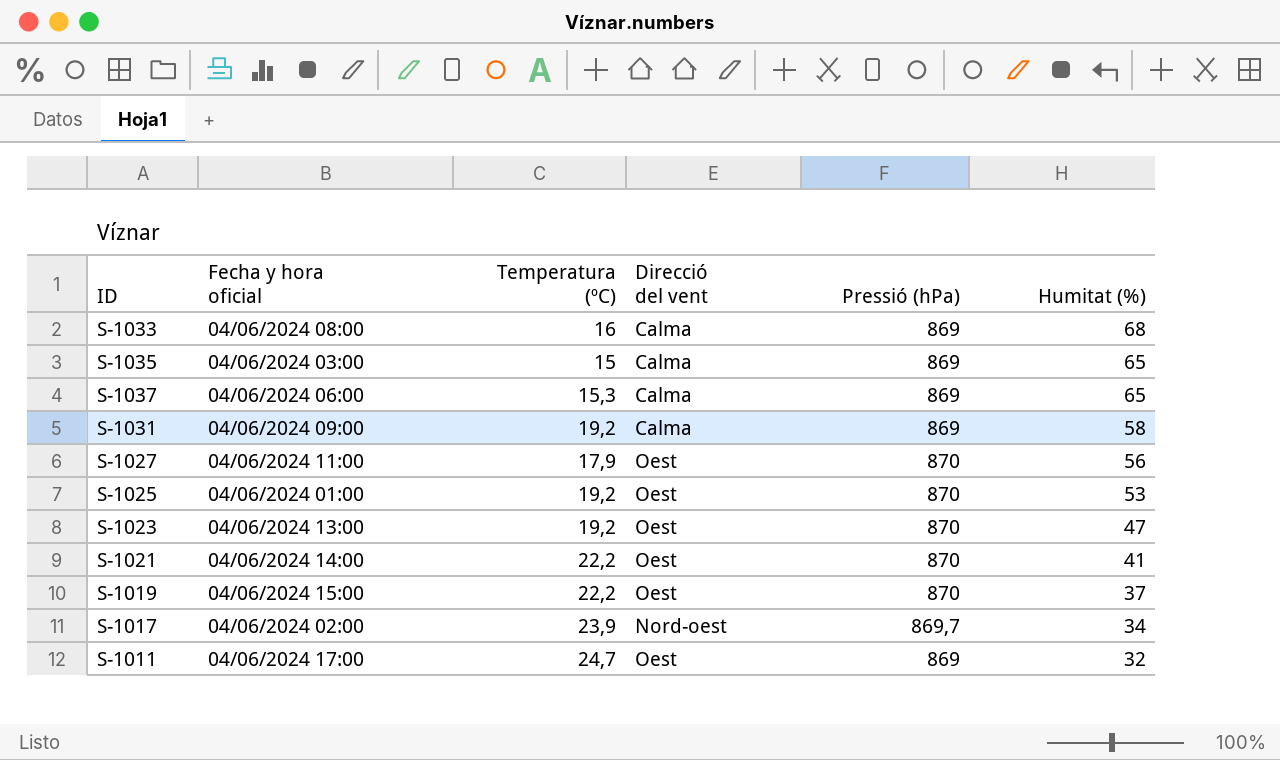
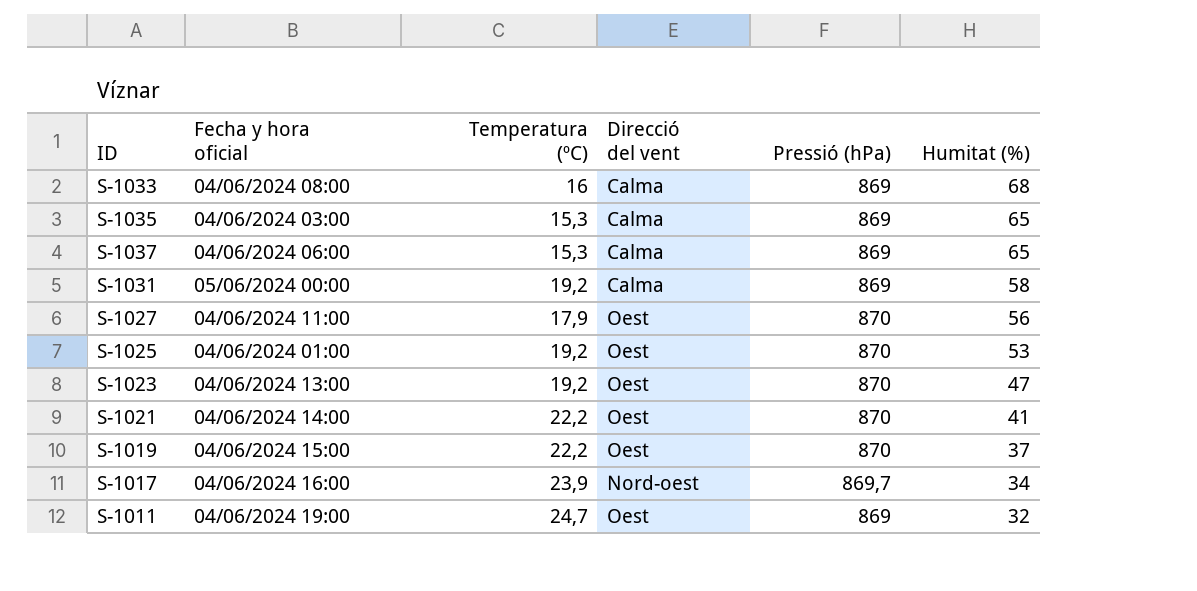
S-1035 | Temperatura (ºC): 15 -> 15,3
S-1031 | Fecha y hora oficial: 04/06/2024 09:00 -> 05/06/2024 00:00
S-1017 | Fecha y hora oficial: 04/06/2024 02:00 -> 04/06/2024 16:00
S-1011 | Fecha y hora oficial: 04/06/2024 17:00 -> 04/06/2024 19:00

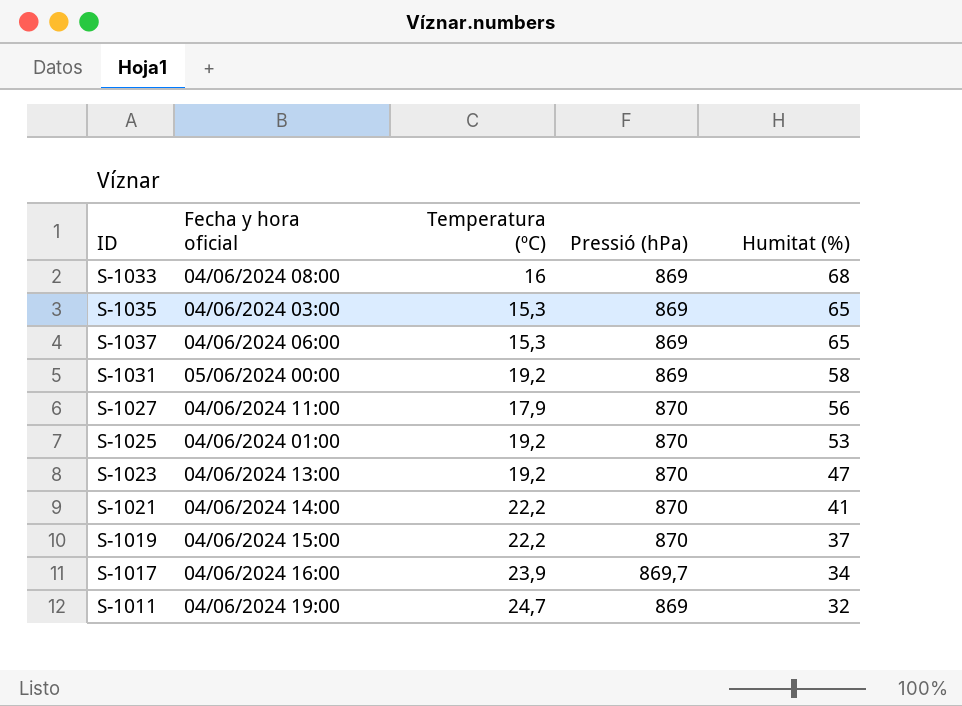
column Direcció del vent | position: 4 -> none

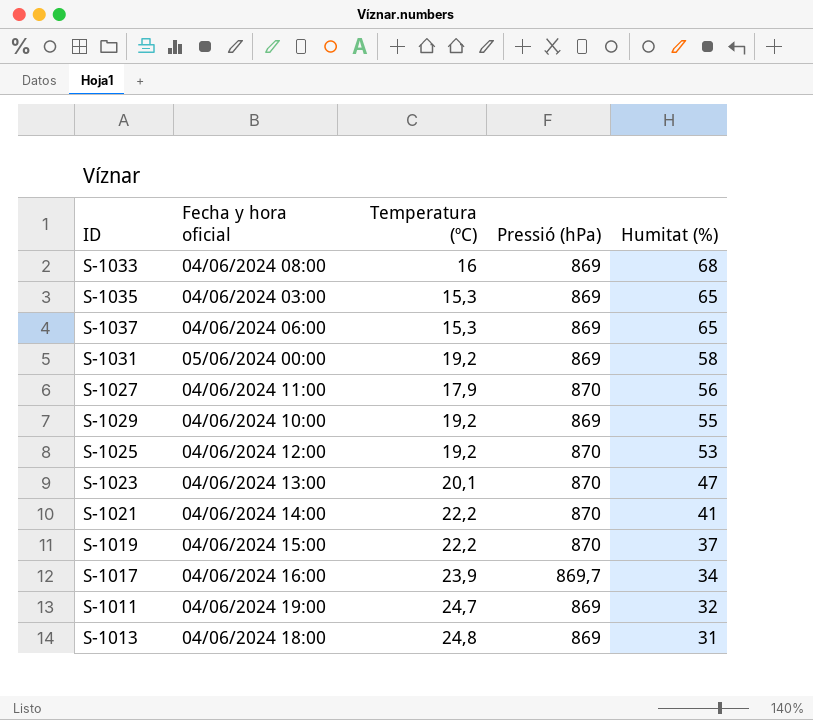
row S-1029: none -> 04/06/2024 10:00 | 19,2 | 869 | 55
S-1025 | Fecha y hora oficial: 04/06/2024 01:00 -> 04/06/2024 12:00
S-1023 | Temperatura (ºC): 19,2 -> 20,1
row S-1013: none -> 04/06/2024 18:00 | 24,8 | 869 | 31

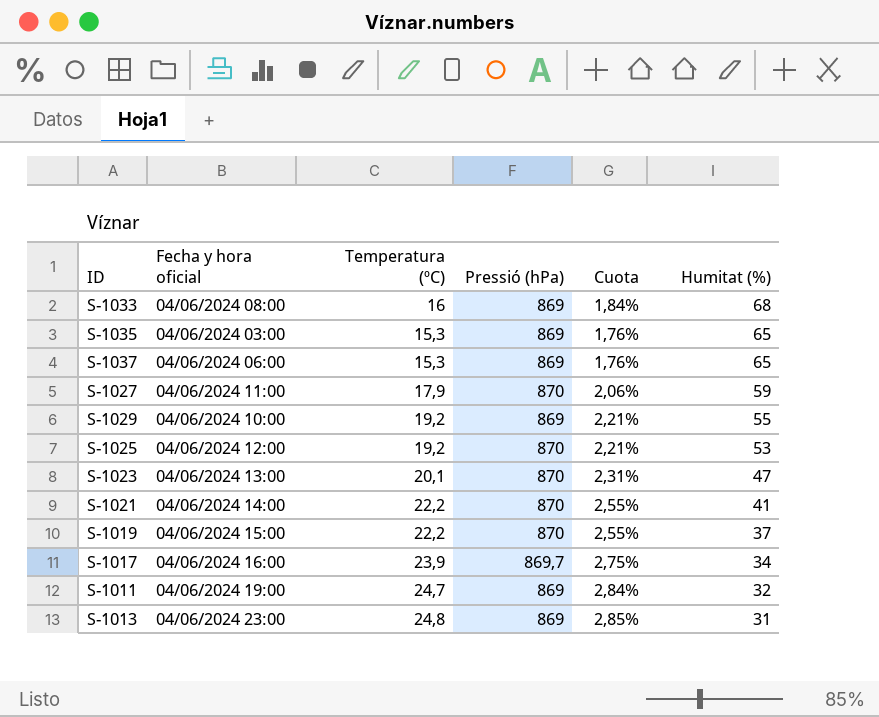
column Cuota | formula: none -> [Temperatura (ºC)] / [Pressió (hPa)]
row S-1031: 05/06/2024 00:00 | 19,2 | 869 | 58 -> none
S-1027 | Humitat (%): 56 -> 59
S-1013 | Fecha y hora oficial: 04/06/2024 18:00 -> 04/06/2024 23:00

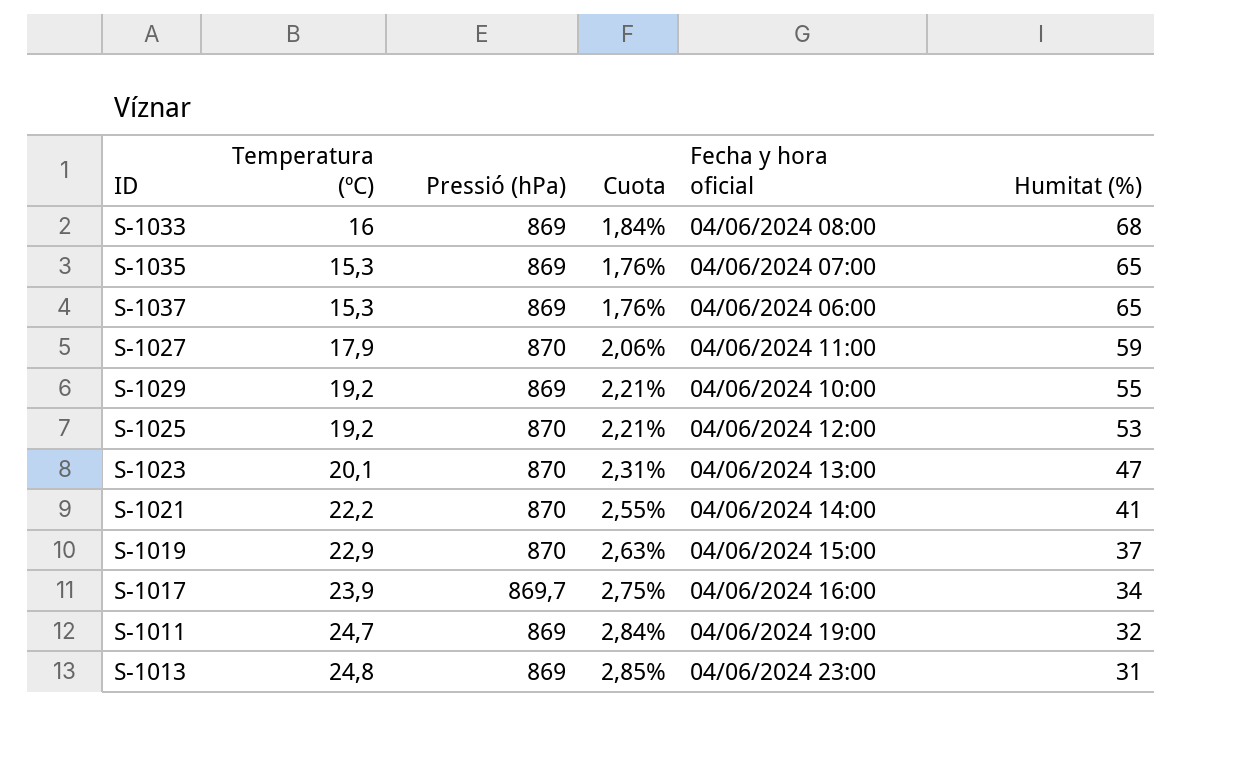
column Fecha y hora oficial | position: 2 -> 5
S-1035 | Fecha y hora oficial: 04/06/2024 03:00 -> 04/06/2024 07:00
S-1019 | Temperatura (ºC): 22,2 -> 22,9
S-1019 | Cuota: 2,55% -> 2,63%

